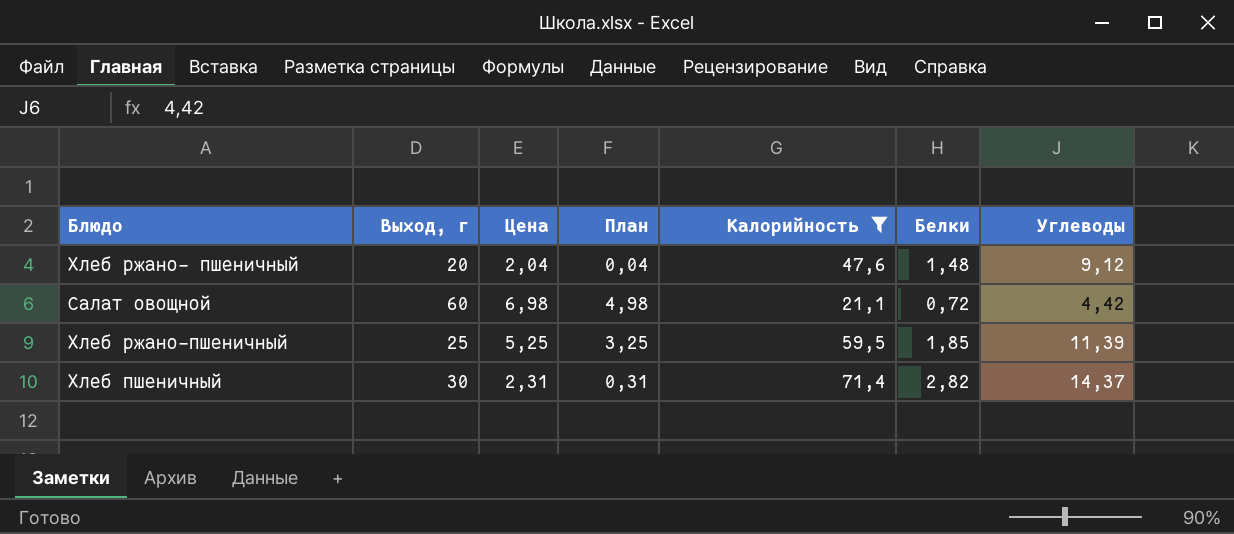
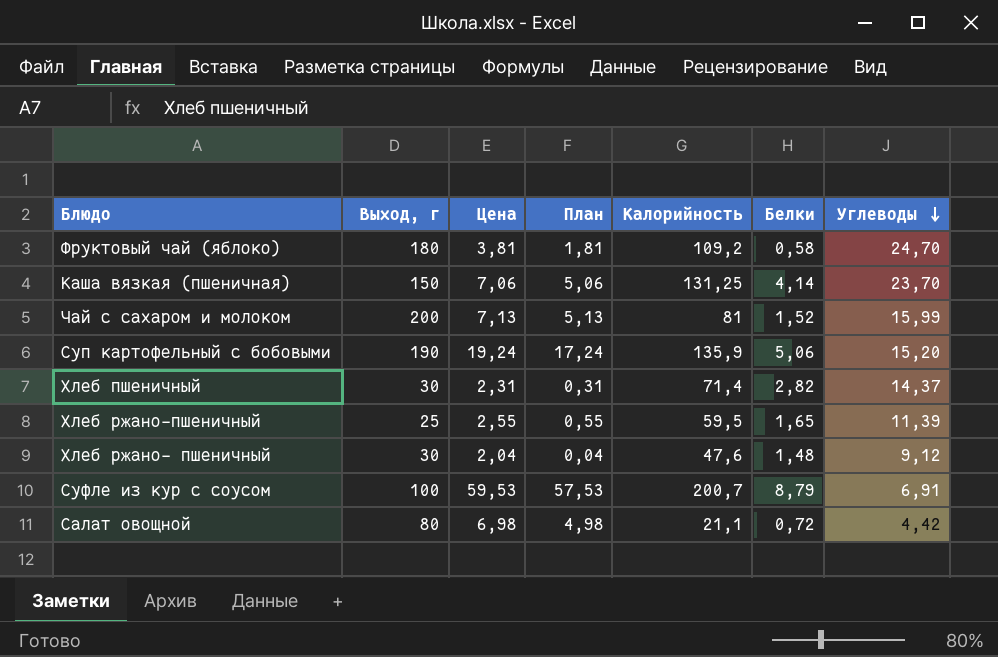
filter: Калорийность <= 71,4 -> none
row order: none -> Углеводы descending
Хлеб ржано-пшеничный | Цена: 5,25 -> 2,55
Хлеб ржано-пшеничный | План: 3,25 -> 0,55
Хлеб ржано-пшеничный | Белки: 1,85 -> 1,65
Хлеб ржано- пшеничный | Выход, г: 20 -> 30
Салат овощной | Выход, г: 60 -> 80

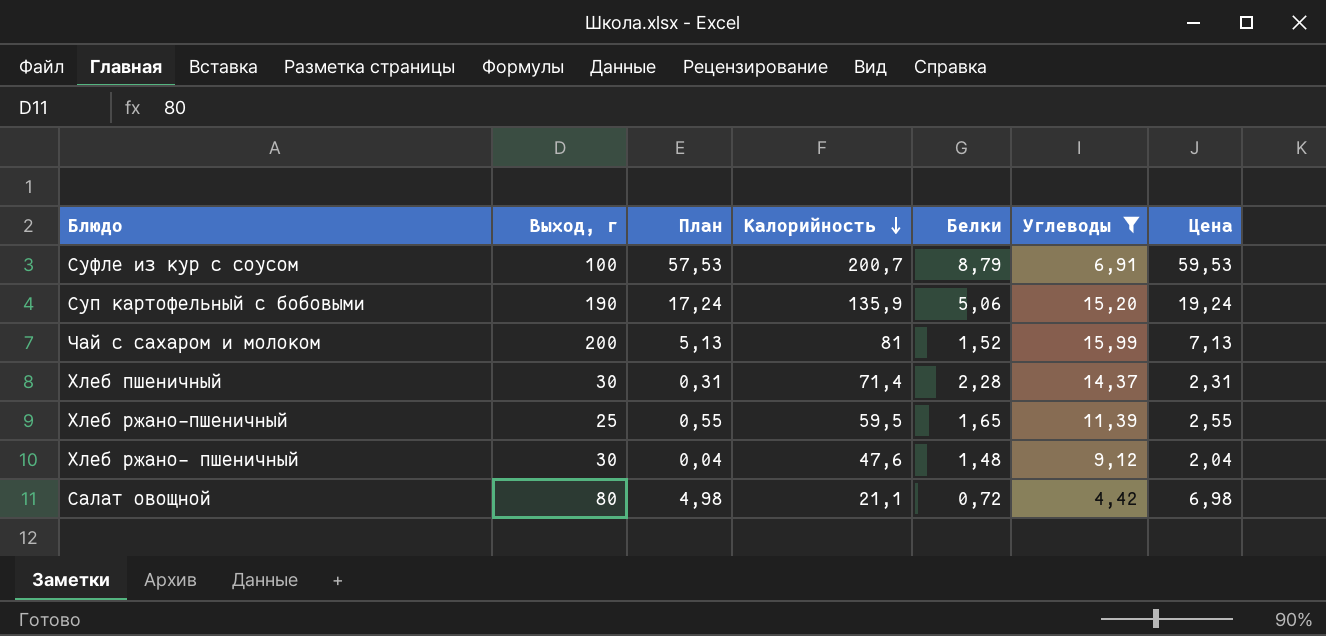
filter: none -> Углеводы <= 15,99
row order: Углеводы descending -> Калорийность descending
column Цена | position: 3 -> 7
Хлеб пшеничный | Белки: 2,82 -> 2,28

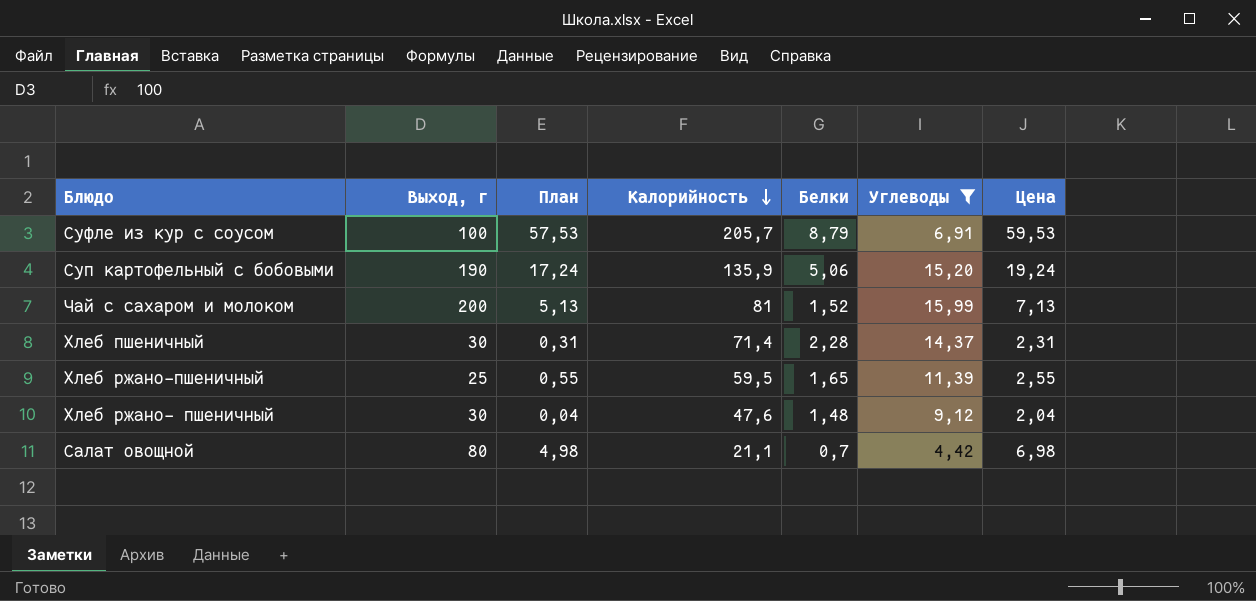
Суфле из кур с соусом | Калорийность: 200,7 -> 205,7
Салат овощной | Белки: 0,72 -> 0,7

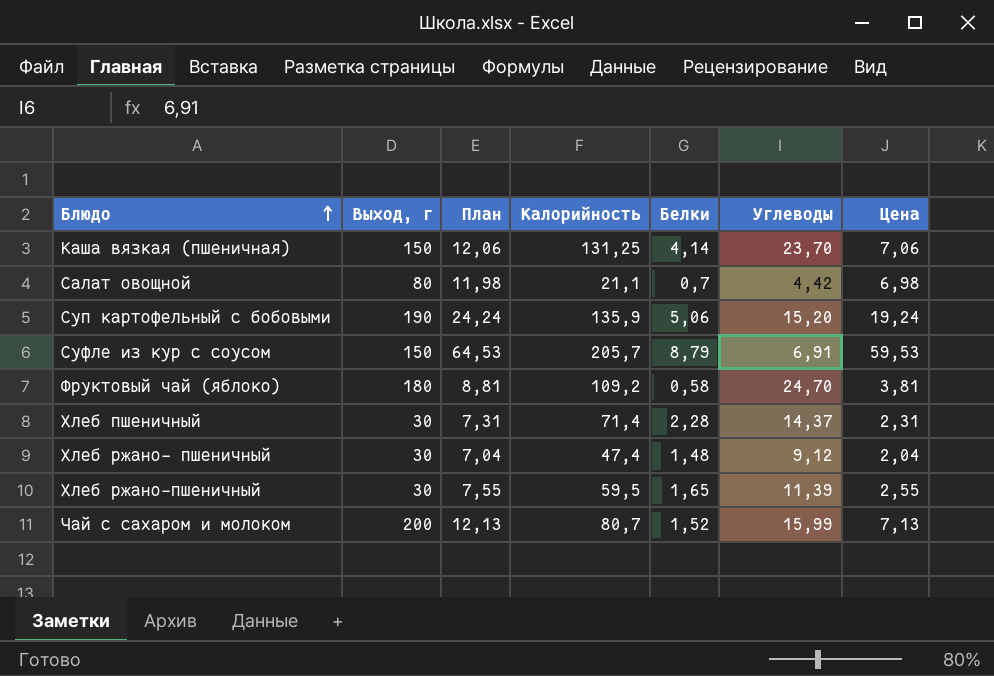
filter: Углеводы <= 15,99 -> none
row order: Калорийность descending -> Блюдо ascending
column План | formula: [Цена] - 2 -> [Цена] + 5
Суфле из кур с соусом | Выход, г: 100 -> 150
Хлеб ржано- пшеничный | Калорийность: 47,6 -> 47,4
Хлеб ржано-пшеничный | Выход, г: 25 -> 30
Чай с сахаром и молоком | Калорийность: 81 -> 80,7

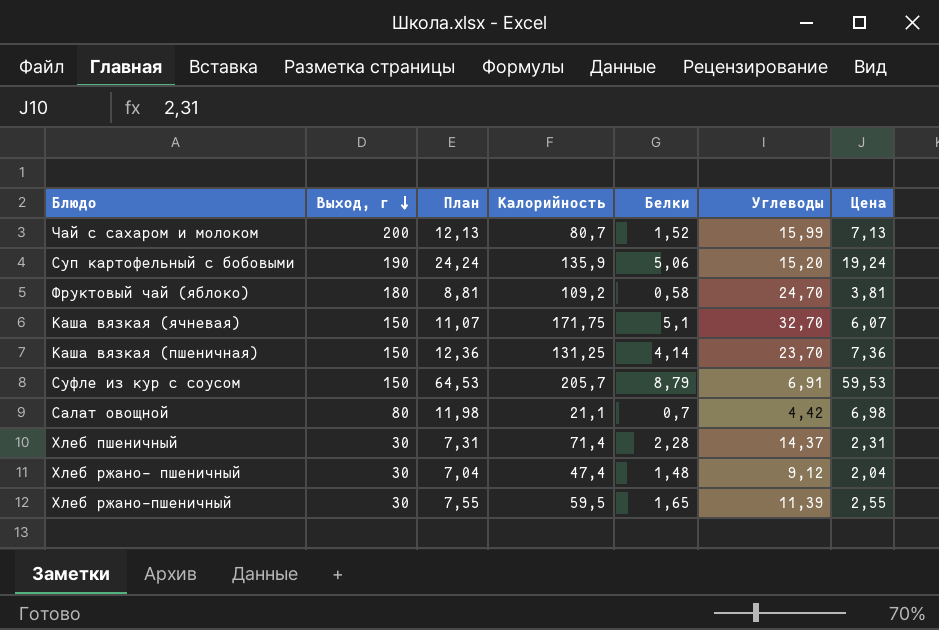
row order: Блюдо ascending -> Выход, г descending
row Каша вязкая (ячневая): none -> 150 | 11,07 | 171,75 | 5,1 | 32,70 | 6,07
Каша вязкая (пшеничная) | План: 12,06 -> 12,36
Каша вязкая (пшеничная) | Цена: 7,06 -> 7,36

